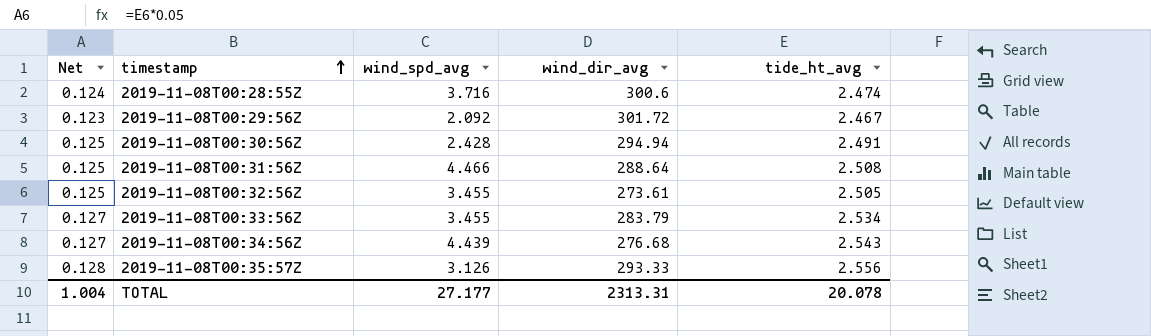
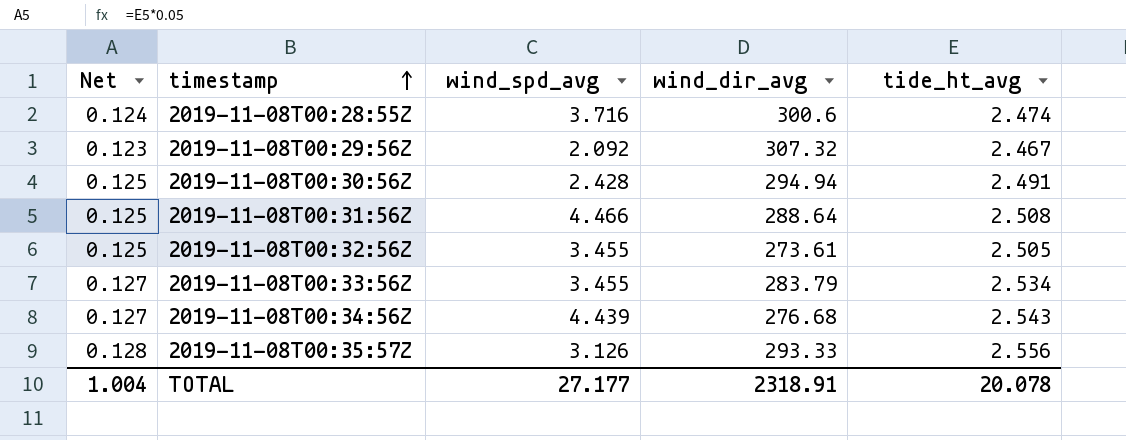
2019-11-08T00:29:56Z | wind_dir_avg: 301.72 -> 307.32
TOTAL | wind_dir_avg: 2313.31 -> 2318.91

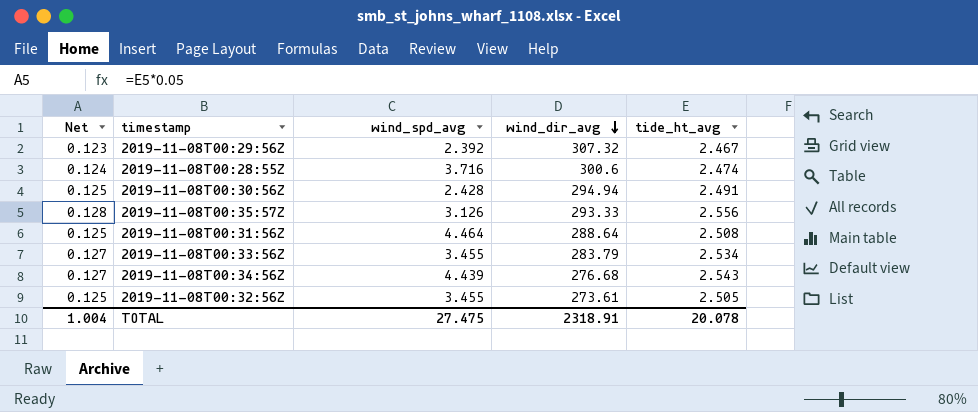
row order: timestamp ascending -> wind_dir_avg descending
2019-11-08T00:29:56Z | wind_spd_avg: 2.092 -> 2.392
2019-11-08T00:31:56Z | wind_spd_avg: 4.466 -> 4.464
TOTAL | wind_spd_avg: 27.177 -> 27.475

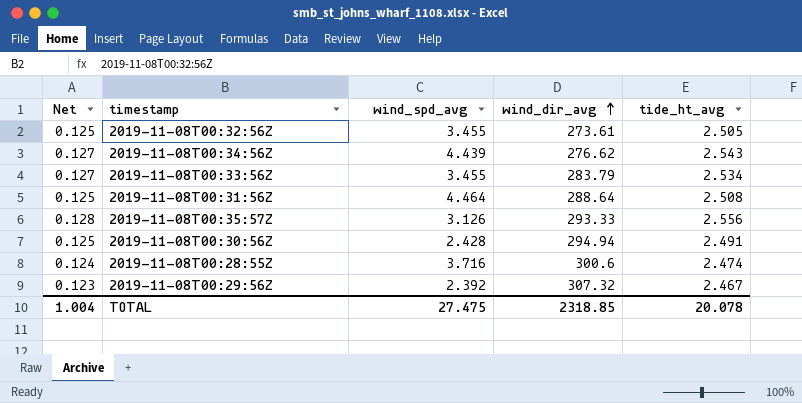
row order: wind_dir_avg descending -> wind_dir_avg ascending
2019-11-08T00:34:56Z | wind_dir_avg: 276.68 -> 276.62
TOTAL | wind_dir_avg: 2318.91 -> 2318.85

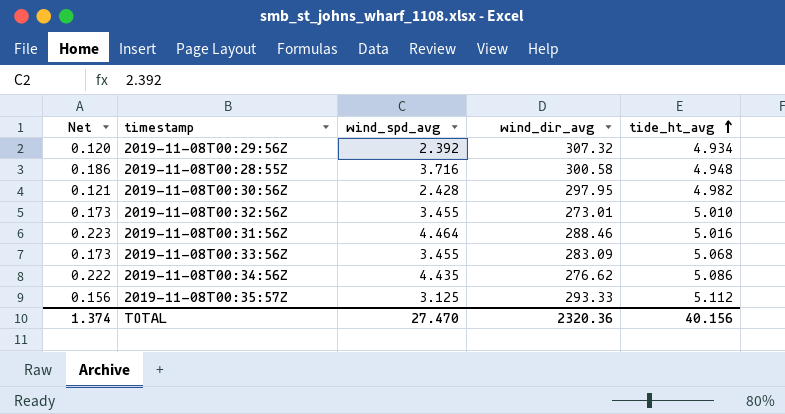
row order: wind_dir_avg ascending -> tide_ht_avg ascending
column Net | formula: [tide_ht_avg] * 0.05 -> [wind_spd_avg] * 0.05
2019-11-08T00:29:56Z | tide_ht_avg: 2.467 -> 4.934
2019-11-08T00:28:55Z | wind_dir_avg: 300.6 -> 300.58
2019-11-08T00:28:55Z | tide_ht_avg: 2.474 -> 4.948
2019-11-08T00:30:56Z | wind_dir_avg: 294.94 -> 297.95
2019-11-08T00:30:56Z | tide_ht_avg: 2.491 -> 4.982
2019-11-08T00:32:56Z | wind_dir_avg: 273.61 -> 273.01
2019-11-08T00:32:56Z | tide_ht_avg: 2.505 -> 5.010
2019-11-08T00:31:56Z | wind_dir_avg: 288.64 -> 288.46
2019-11-08T00:31:56Z | tide_ht_avg: 2.508 -> 5.016
2019-11-08T00:33:56Z | wind_dir_avg: 283.79 -> 283.09
2019-11-08T00:33:56Z | tide_ht_avg: 2.534 -> 5.068
2019-11-08T00:34:56Z | wind_spd_avg: 4.439 -> 4.435
2019-11-08T00:34:56Z | tide_ht_avg: 2.543 -> 5.086
2019-11-08T00:35:57Z | wind_spd_avg: 3.126 -> 3.125
2019-11-08T00:35:57Z | tide_ht_avg: 2.556 -> 5.112
TOTAL | Net: 1.004 -> 1.374
TOTAL | wind_spd_avg: 27.475 -> 27.470
TOTAL | wind_dir_avg: 2318.85 -> 2320.36
TOTAL | tide_ht_avg: 20.078 -> 40.156

